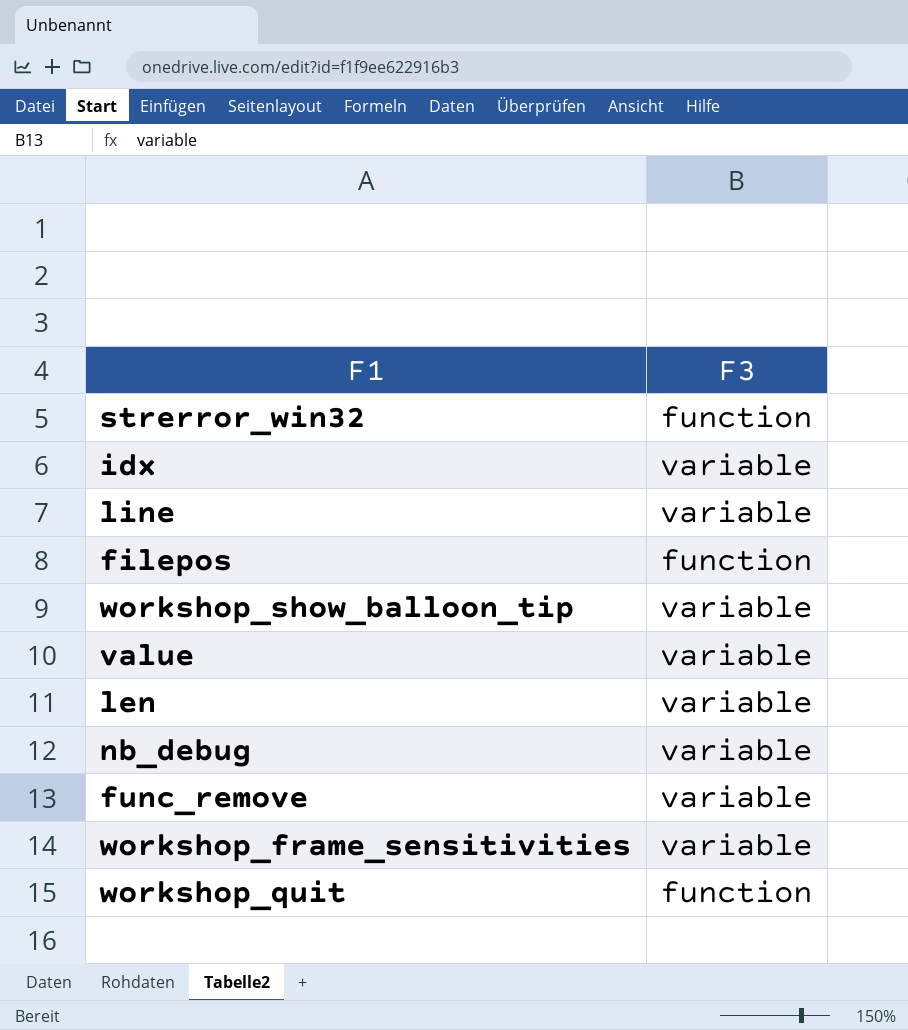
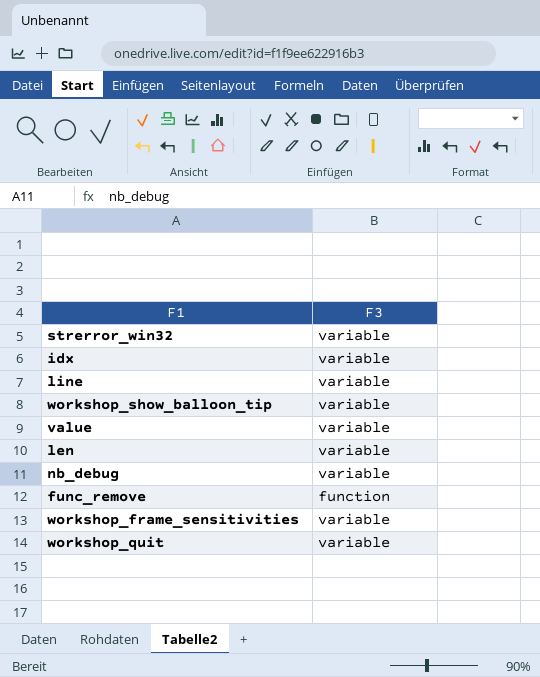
row filepos: function -> none
strerror_win32 | F3: function -> variable
func_remove | F3: variable -> function
workshop_quit | F3: function -> variable

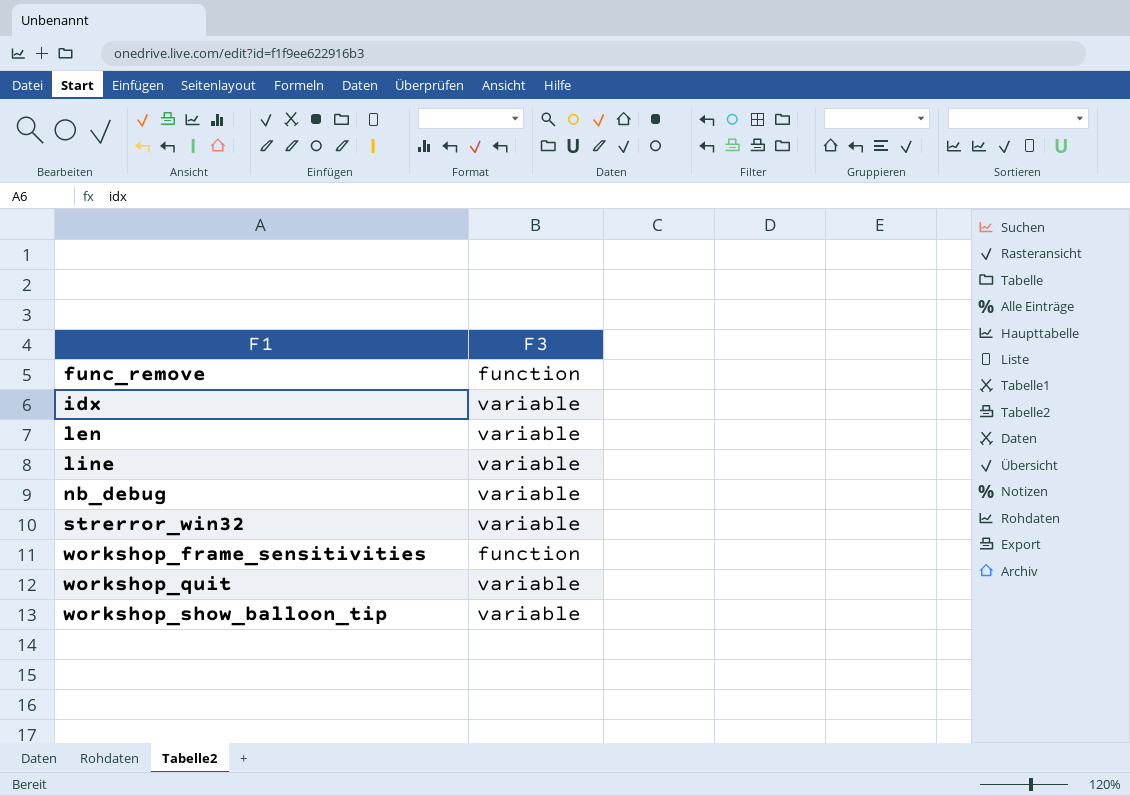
row order: none -> F1 ascending
row value: variable -> none
workshop_frame_sensitivities | F3: variable -> function

